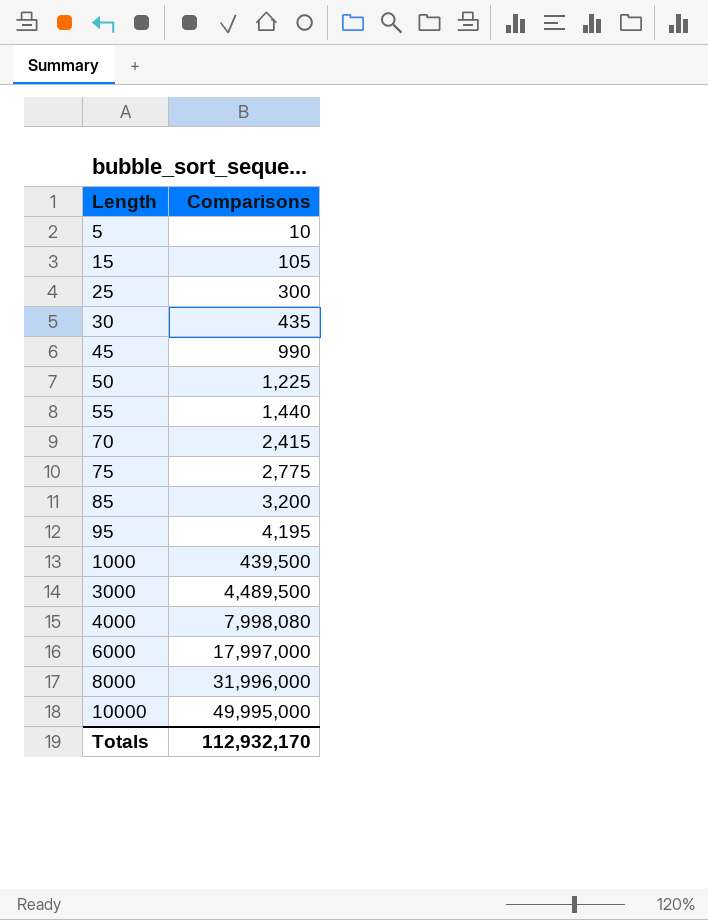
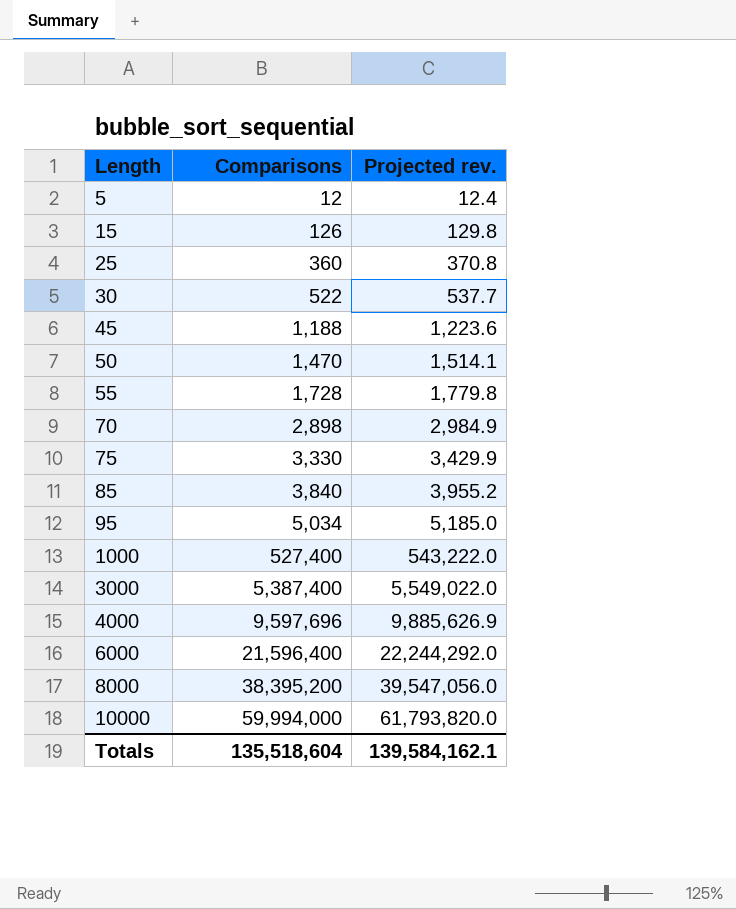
column Projected rev. | formula: none -> [Comparisons] * 1.03
5 | Comparisons: 10 -> 12
15 | Comparisons: 105 -> 126
25 | Comparisons: 300 -> 360
30 | Comparisons: 435 -> 522
45 | Comparisons: 990 -> 1,188
50 | Comparisons: 1,225 -> 1,470
55 | Comparisons: 1,440 -> 1,728
70 | Comparisons: 2,415 -> 2,898
75 | Comparisons: 2,775 -> 3,330
85 | Comparisons: 3,200 -> 3,840
95 | Comparisons: 4,195 -> 5,034
1000 | Comparisons: 439,500 -> 527,400
3000 | Comparisons: 4,489,500 -> 5,387,400
4000 | Comparisons: 7,998,080 -> 9,597,696
6000 | Comparisons: 17,997,000 -> 21,596,400
8000 | Comparisons: 31,996,000 -> 38,395,200
10000 | Comparisons: 49,995,000 -> 59,994,000
Totals | Comparisons: 112,932,170 -> 135,518,604

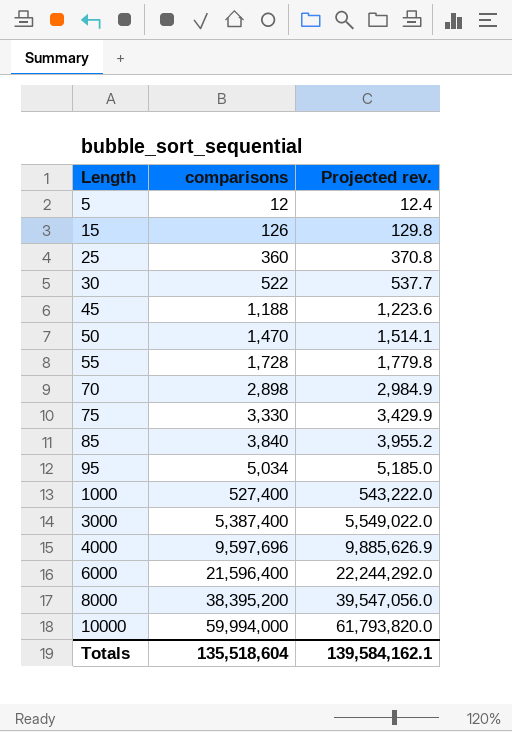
column name: Comparisons -> comparisons

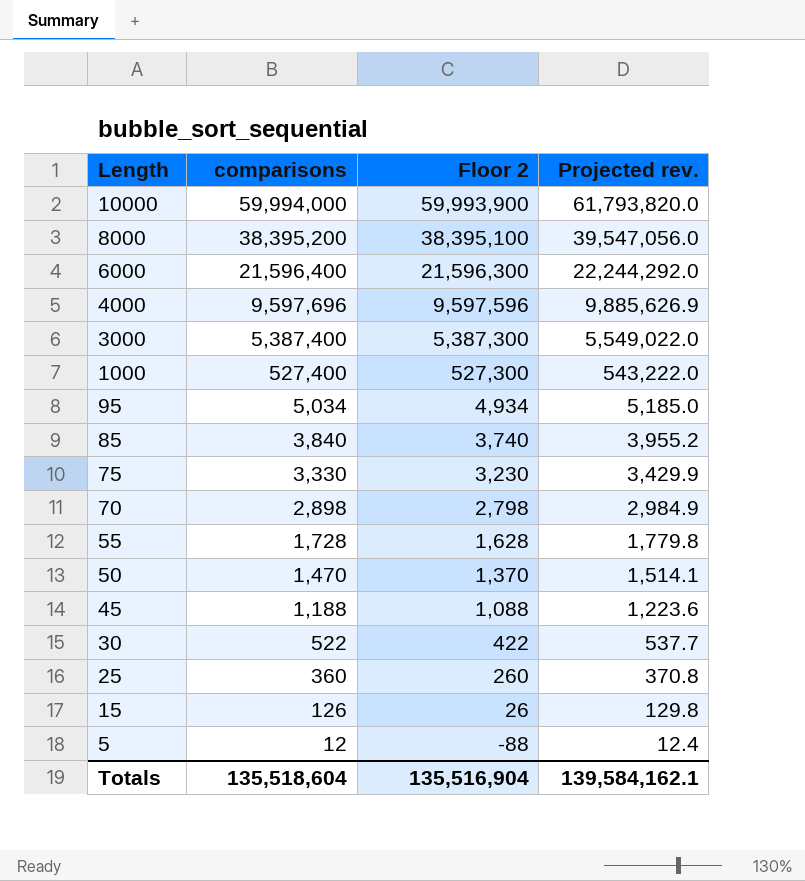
row order: Length ascending -> Length descending
column Floor 2 | formula: none -> [comparisons] - 100

